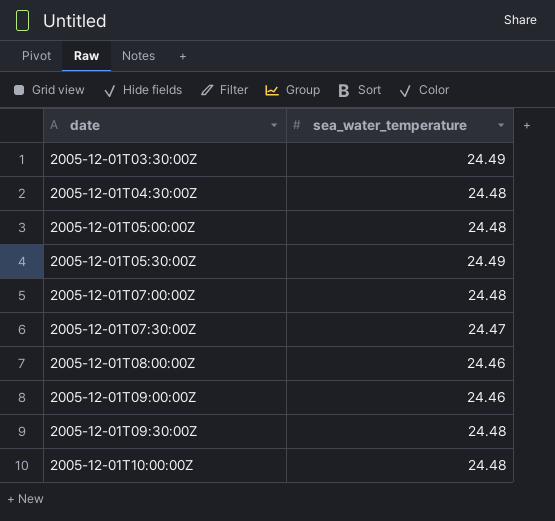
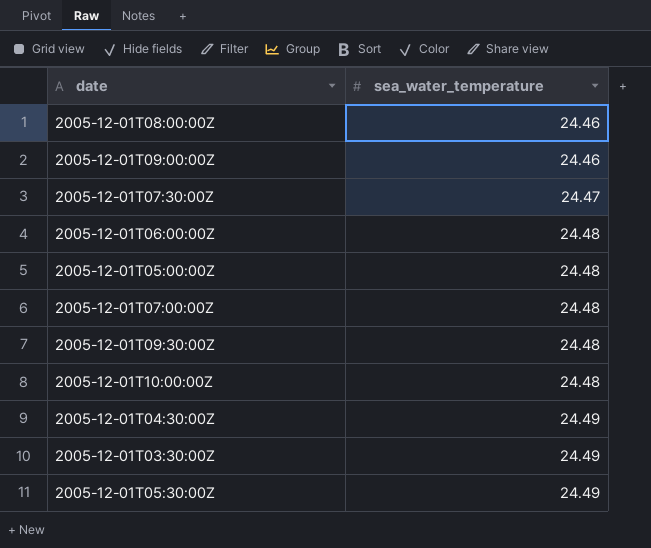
row order: date ascending -> sea_water_temperature ascending
row 2005-12-01T06:00:00Z: none -> 24.48
2005-12-01T04:30:00Z | sea_water_temperature: 24.48 -> 24.49

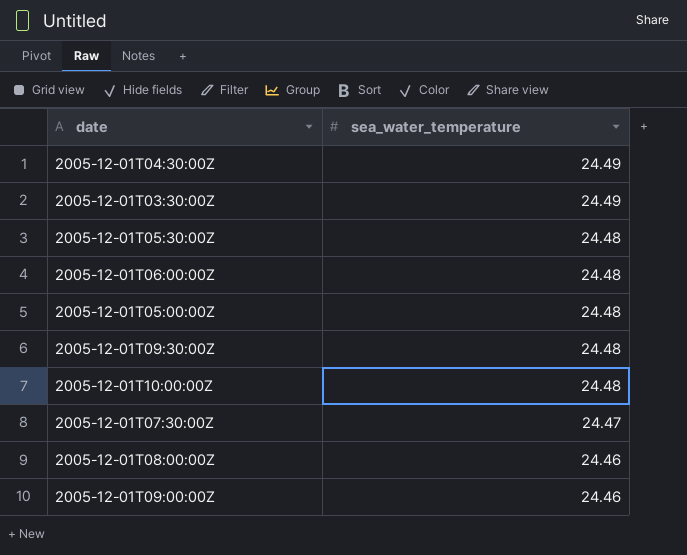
row order: sea_water_temperature ascending -> sea_water_temperature descending
row 2005-12-01T07:00:00Z: 24.48 -> none
2005-12-01T05:30:00Z | sea_water_temperature: 24.49 -> 24.48

